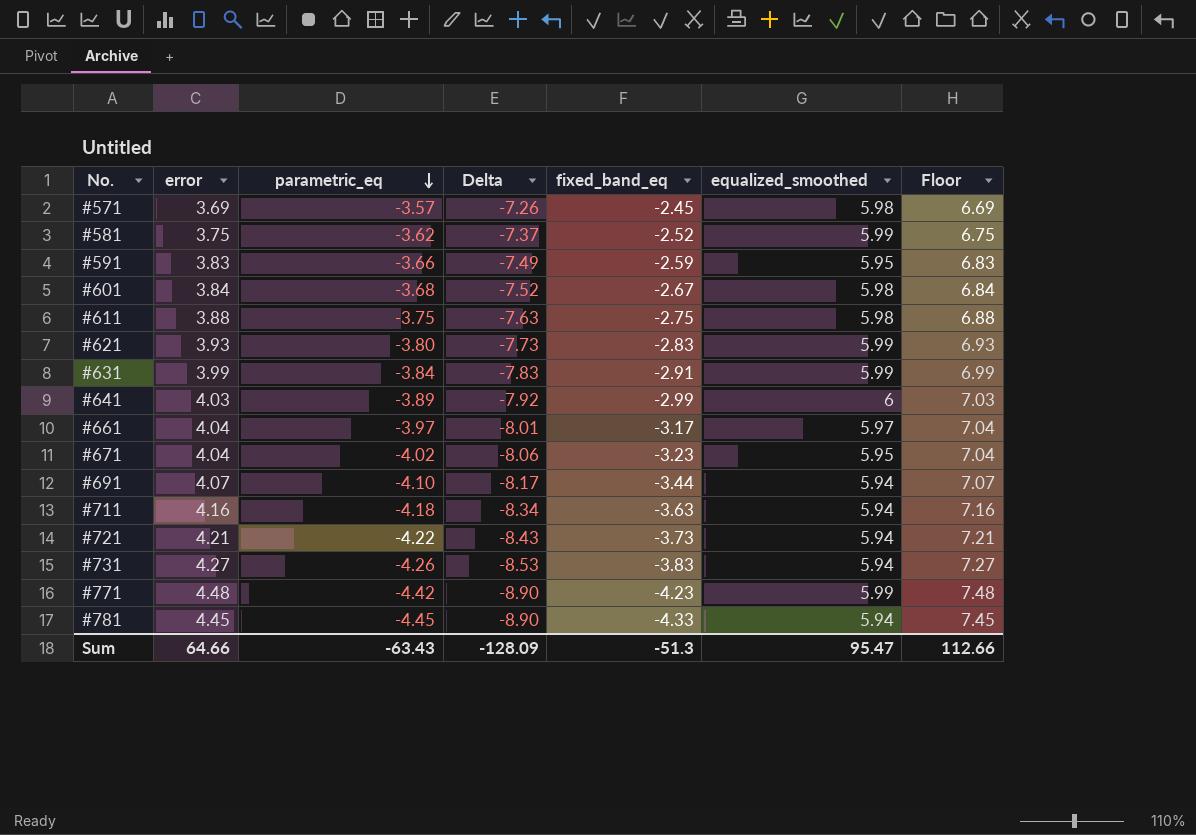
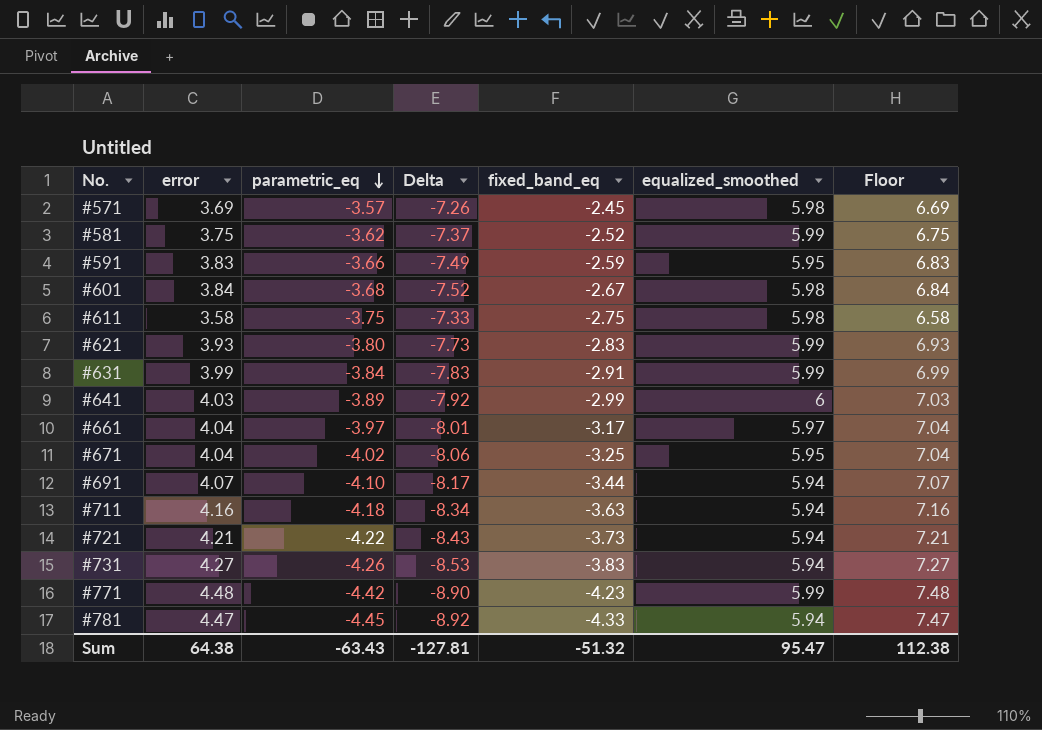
#611 | error: 3.88 -> 3.58
#611 | Delta: -7.63 -> -7.33
#611 | Floor: 6.88 -> 6.58
#671 | fixed_band_eq: -3.23 -> -3.25
#781 | error: 4.45 -> 4.47
#781 | Delta: -8.90 -> -8.92
#781 | Floor: 7.45 -> 7.47
Sum | error: 64.66 -> 64.38
Sum | Delta: -128.09 -> -127.81
Sum | fixed_band_eq: -51.3 -> -51.32
Sum | Floor: 112.66 -> 112.38

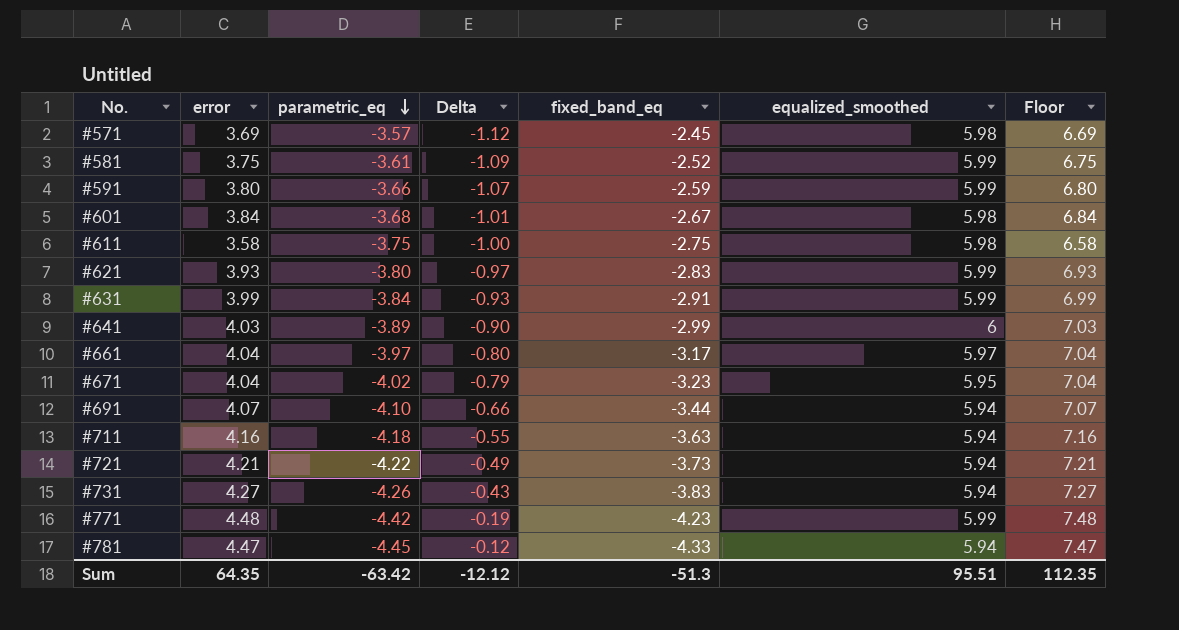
column Delta | formula: [parametric_eq] - [error] -> [parametric_eq] - [fixed_band_eq]
#581 | parametric_eq: -3.62 -> -3.61
#591 | error: 3.83 -> 3.80
#591 | equalized_smoothed: 5.95 -> 5.99
#591 | Floor: 6.83 -> 6.80
#671 | fixed_band_eq: -3.25 -> -3.23
Sum | error: 64.38 -> 64.35
Sum | parametric_eq: -63.43 -> -63.42
Sum | Delta: -127.81 -> -12.12
Sum | fixed_band_eq: -51.32 -> -51.3
Sum | equalized_smoothed: 95.47 -> 95.51
Sum | Floor: 112.38 -> 112.35

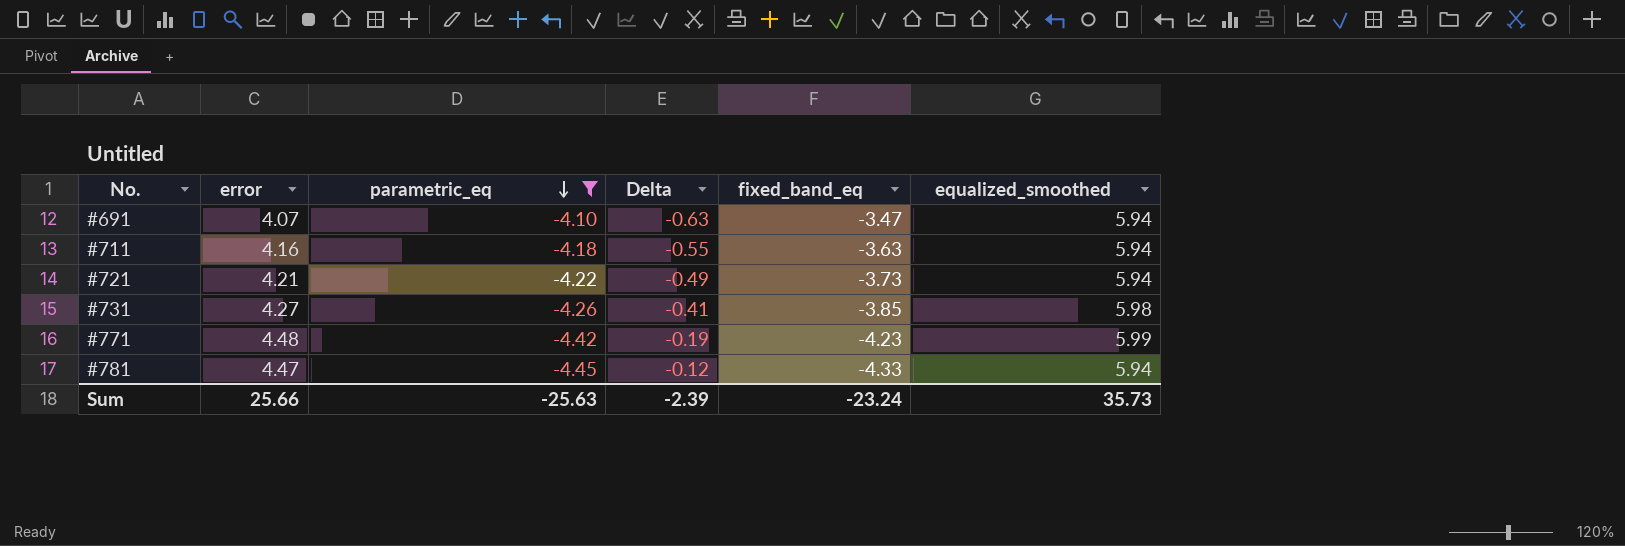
filter: none -> parametric_eq <= -4.10
column Floor | formula: [error] + 3 -> none
#691 | Delta: -0.66 -> -0.63
#691 | fixed_band_eq: -3.44 -> -3.47
#731 | Delta: -0.43 -> -0.41
#731 | fixed_band_eq: -3.83 -> -3.85
#731 | equalized_smoothed: 5.94 -> 5.98
Sum | error: 64.35 -> 25.66
Sum | parametric_eq: -63.42 -> -25.63
Sum | Delta: -12.12 -> -2.39
Sum | fixed_band_eq: -51.3 -> -23.24
Sum | equalized_smoothed: 95.51 -> 35.73

